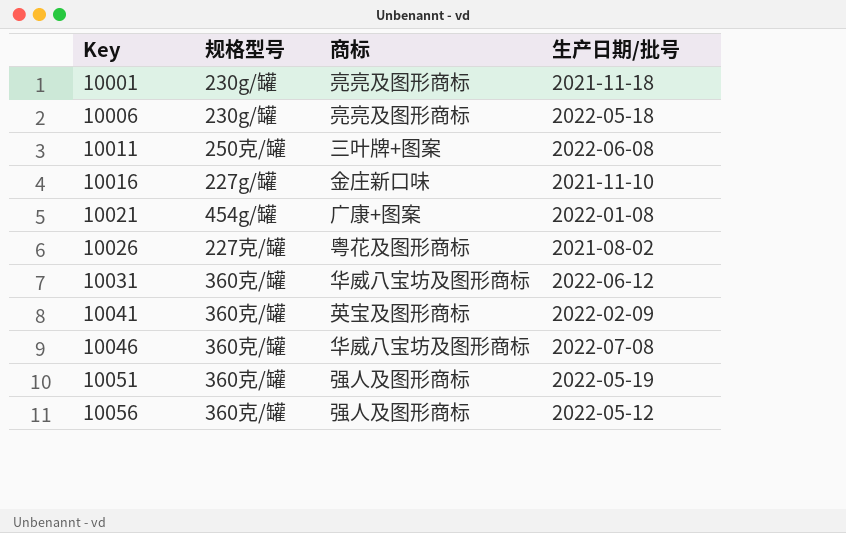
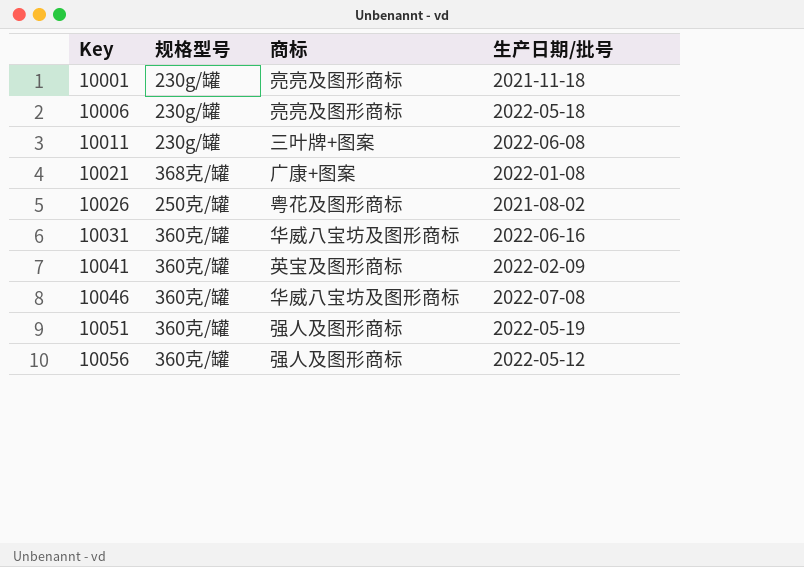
row 10016: 227g/罐 | 金庄新口味 | 2021-11-10 -> none
10011 | 规格型号: 250克/罐 -> 230g/罐
10021 | 规格型号: 454g/罐 -> 368克/罐
10026 | 规格型号: 227克/罐 -> 250克/罐
10031 | 生产日期/批号: 2022-06-12 -> 2022-06-16

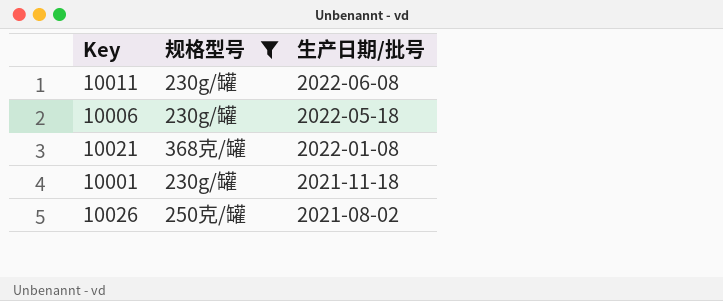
filter: none -> 规格型号 != 360克/罐
row order: Key ascending -> 生产日期/批号 descending
column 商标 | position: 3 -> none

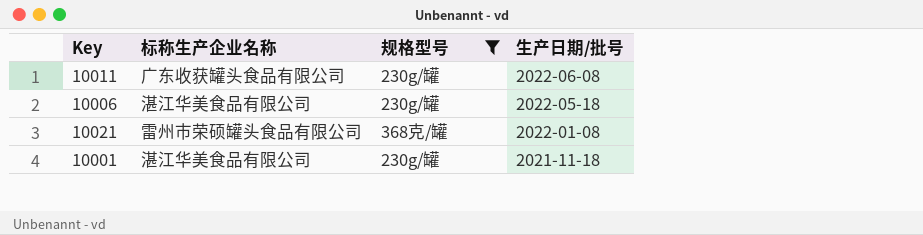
column 标称生产企业名称 | position: none -> 2
row 10026: 250克/罐 | 2021-08-02 -> none

